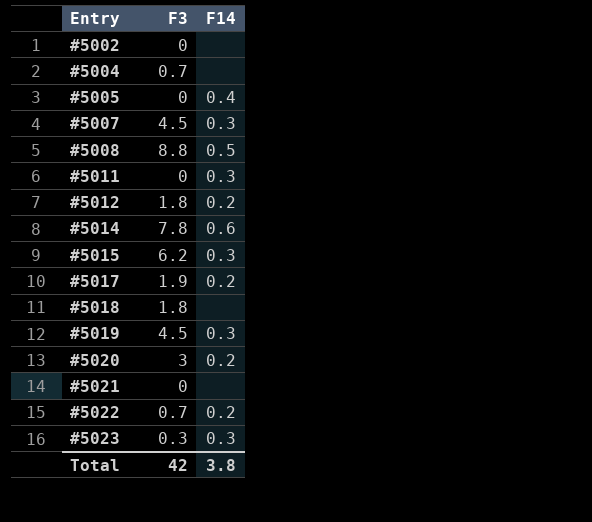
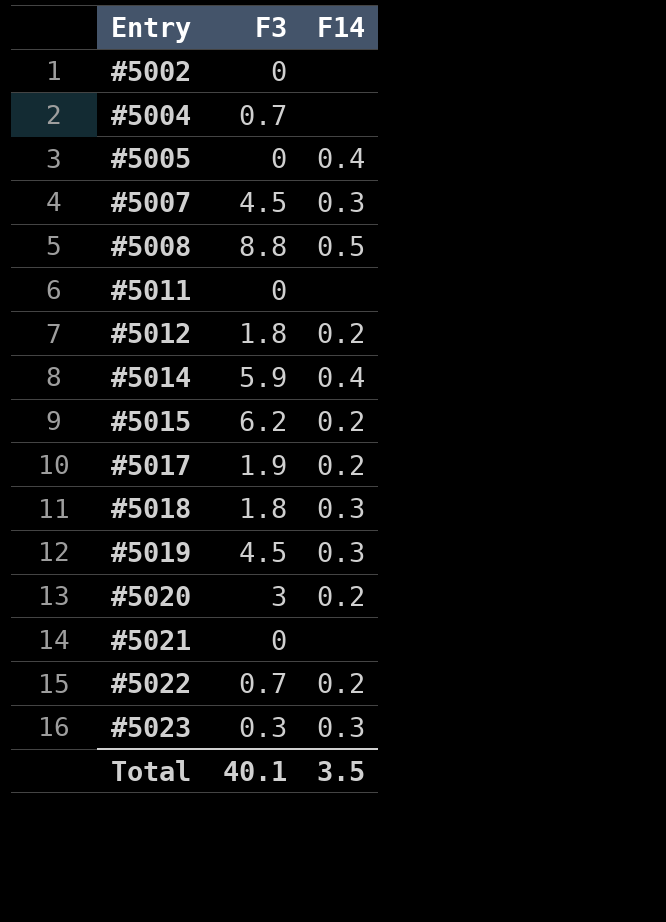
#5011 | F14: 0.3 -> none
#5014 | F3: 7.8 -> 5.9
#5014 | F14: 0.6 -> 0.4
#5015 | F14: 0.3 -> 0.2
#5018 | F14: none -> 0.3
Total | F3: 42 -> 40.1
Total | F14: 3.8 -> 3.5

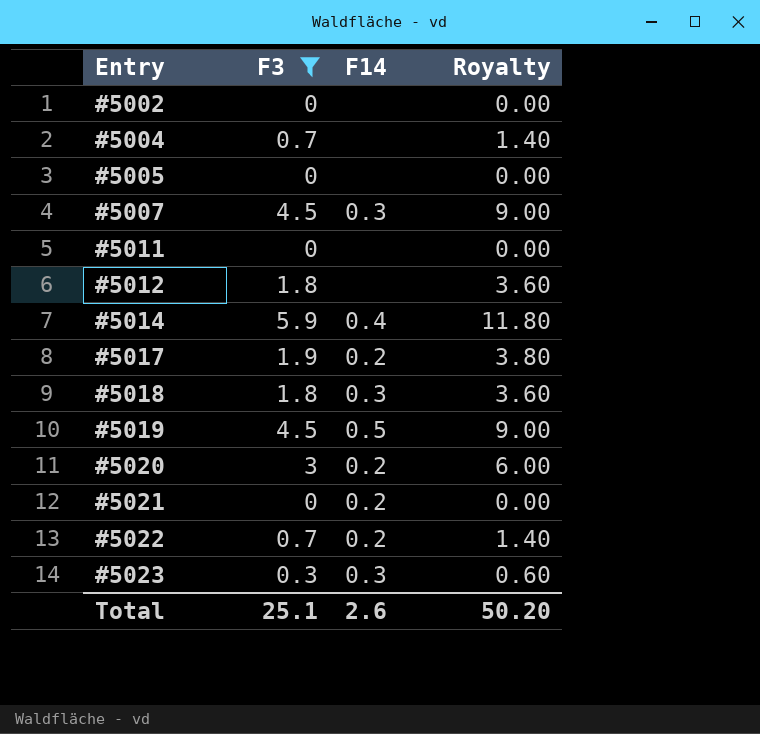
filter: none -> F3 <= 5.9
column Royalty | formula: none -> [F3] * 2
#5005 | F14: 0.4 -> none
#5012 | F14: 0.2 -> none
#5019 | F14: 0.3 -> 0.5
#5021 | F14: none -> 0.2
Total | F3: 40.1 -> 25.1
Total | F14: 3.5 -> 2.6

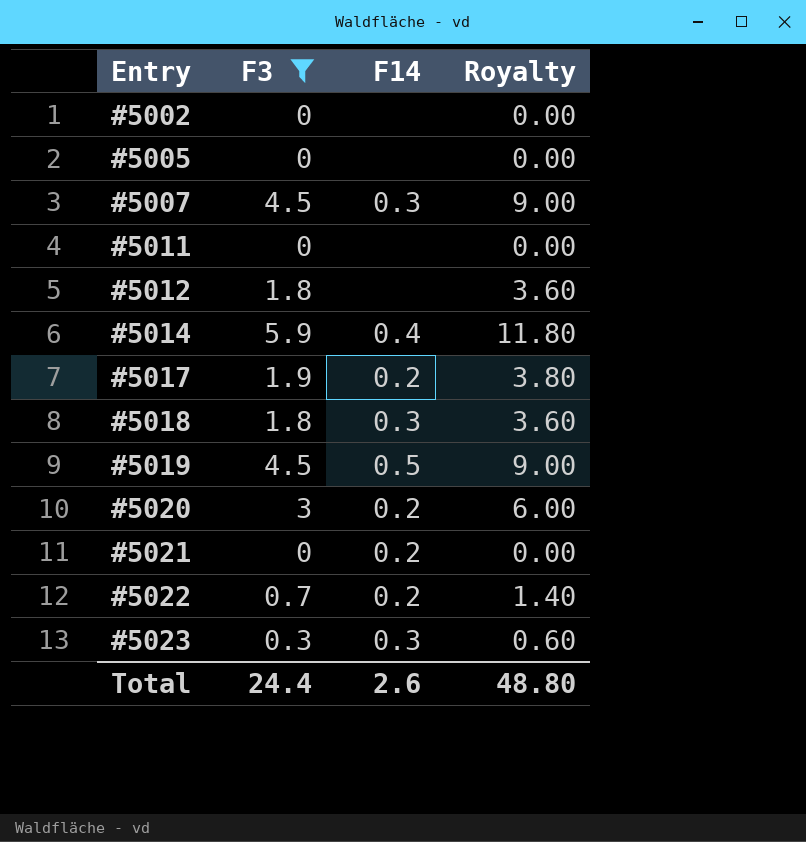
row #5004: 0.7 | none | 1.40 -> none
Total | F3: 25.1 -> 24.4
Total | Royalty: 50.20 -> 48.80

